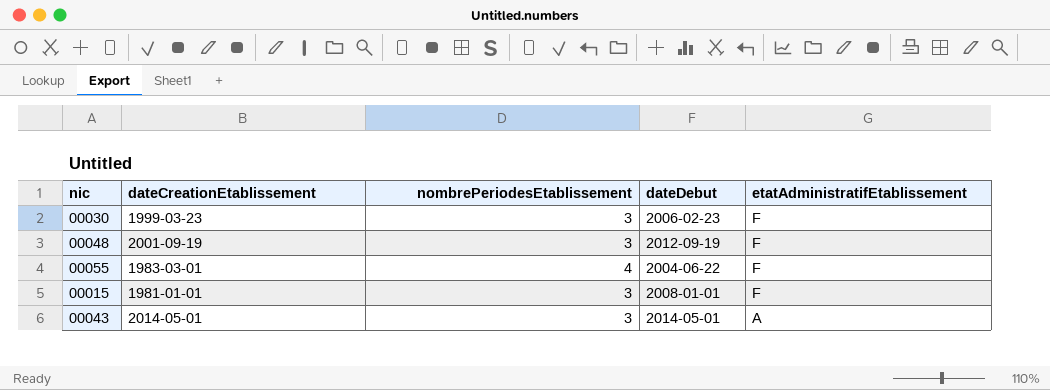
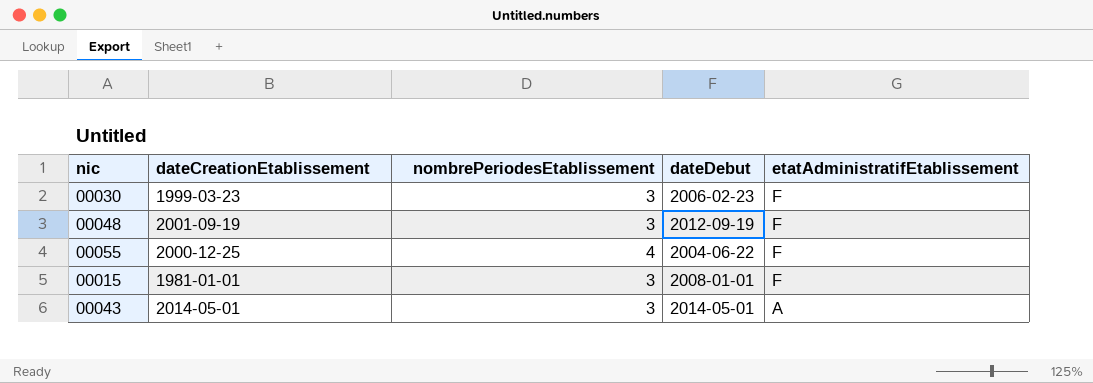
00055 | dateCreationEtablissement: 1983-03-01 -> 2000-12-25

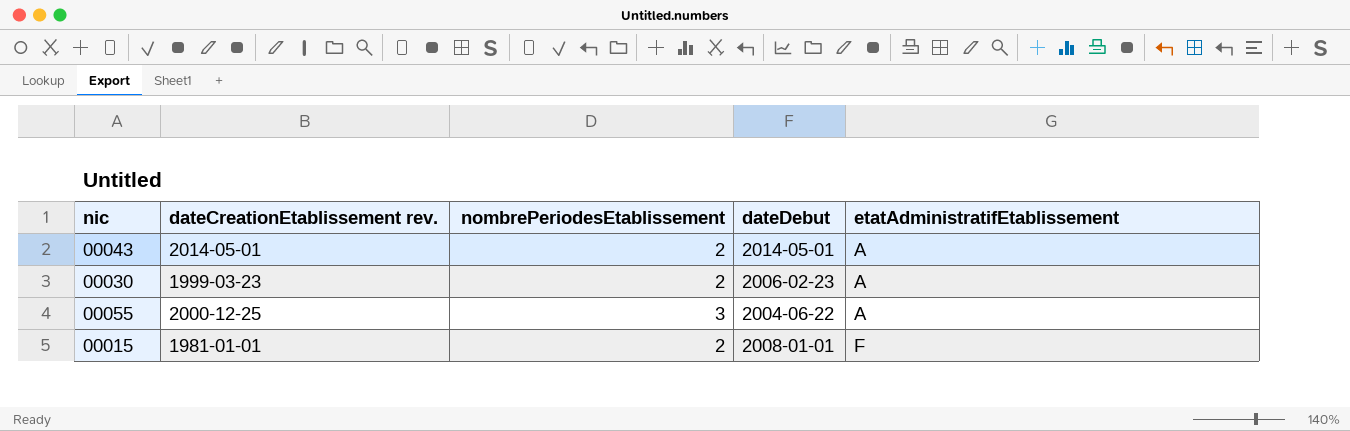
row order: etatAdministratifEtablissement descending -> etatAdministratifEtablissement ascending
column name: dateCreationEtablissement -> dateCreationEtablissement rev.
row 00048: 2001-09-19 | 3 | 2012-09-19 | F -> none
00043 | nombrePeriodesEtablissement: 3 -> 2
00030 | nombrePeriodesEtablissement: 3 -> 2
00030 | etatAdministratifEtablissement: F -> A
00055 | nombrePeriodesEtablissement: 4 -> 3
00055 | etatAdministratifEtablissement: F -> A
00015 | nombrePeriodesEtablissement: 3 -> 2

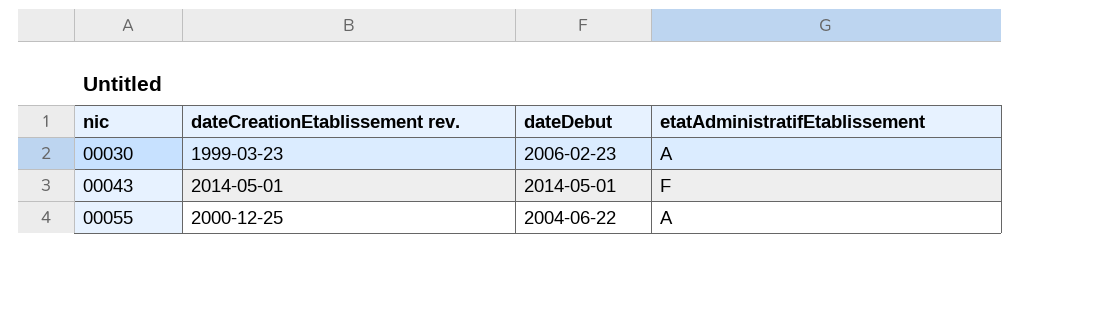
row order: etatAdministratifEtablissement ascending -> nic ascending
column nombrePeriodesEtablissement | position: 3 -> none
row 00015: 1981-01-01 | 2 | 2008-01-01 | F -> none
00043 | etatAdministratifEtablissement: A -> F

